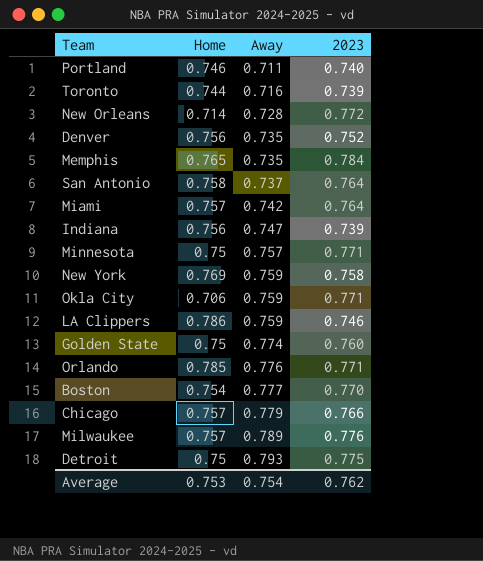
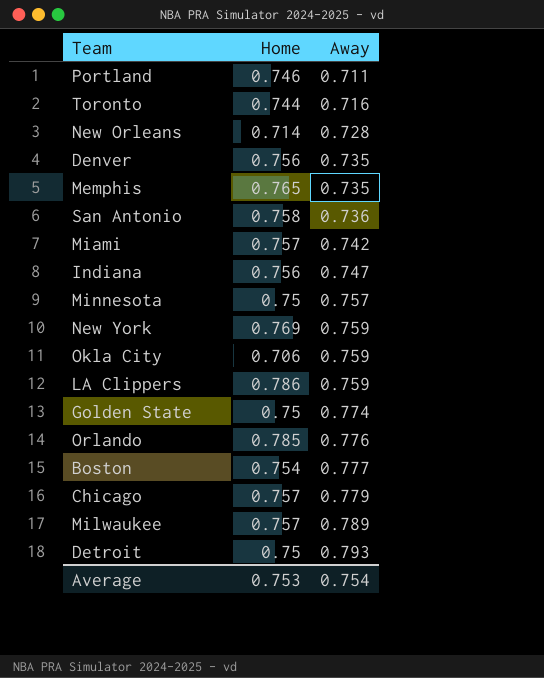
column 2023 | position: 4 -> none
San Antonio | Away: 0.737 -> 0.736

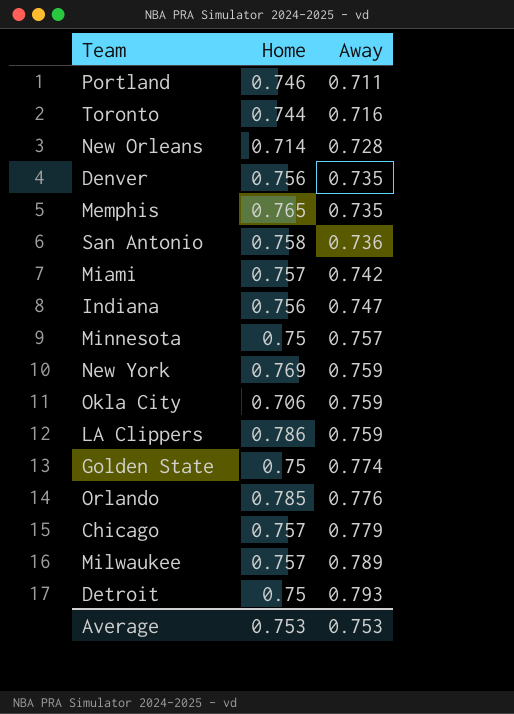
row Boston: 0.754 | 0.777 -> none
Average | Away: 0.754 -> 0.753

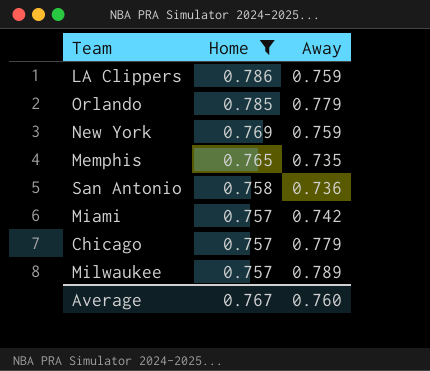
filter: none -> Home >= 0.757
row order: Away ascending -> Home descending
Orlando | Away: 0.776 -> 0.779
Average | Home: 0.753 -> 0.767
Average | Away: 0.753 -> 0.760

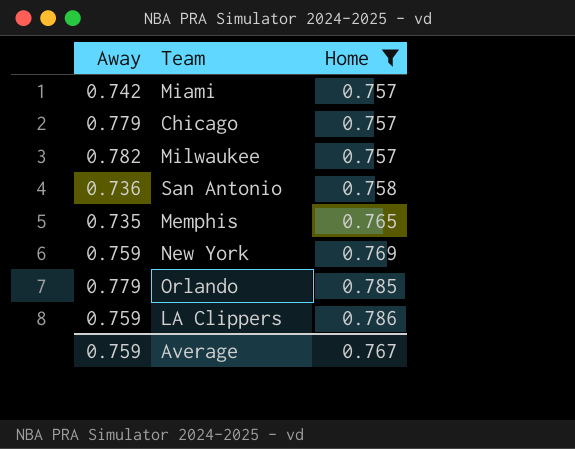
row order: Home descending -> Home ascending
column Away | position: 3 -> 1
Milwaukee | Away: 0.789 -> 0.782
Average | Away: 0.760 -> 0.759

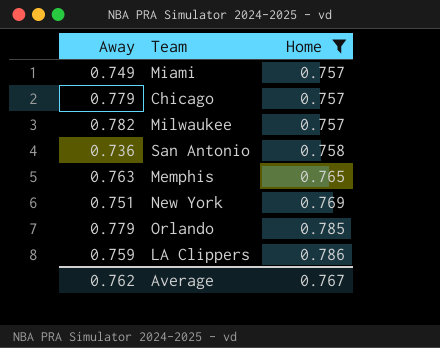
Miami | Away: 0.742 -> 0.749
Memphis | Away: 0.735 -> 0.763
New York | Away: 0.759 -> 0.751
Average | Away: 0.759 -> 0.762

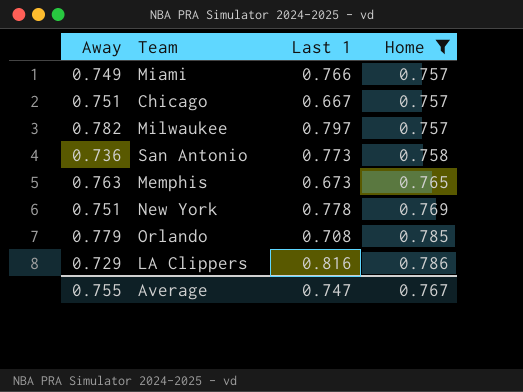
column Last 1 | position: none -> 3
Chicago | Away: 0.779 -> 0.751
LA Clippers | Away: 0.759 -> 0.729
Average | Away: 0.762 -> 0.755

